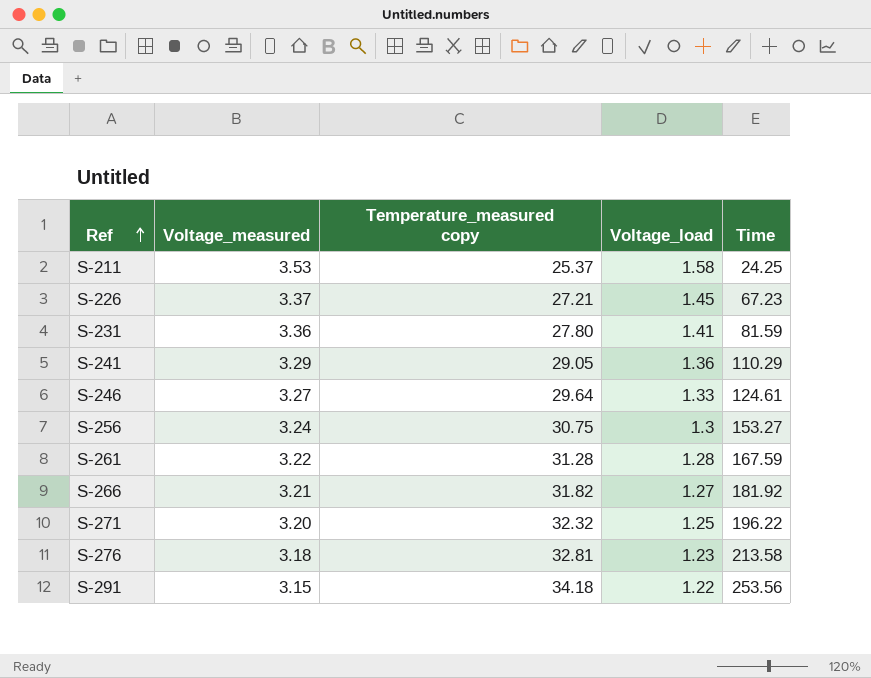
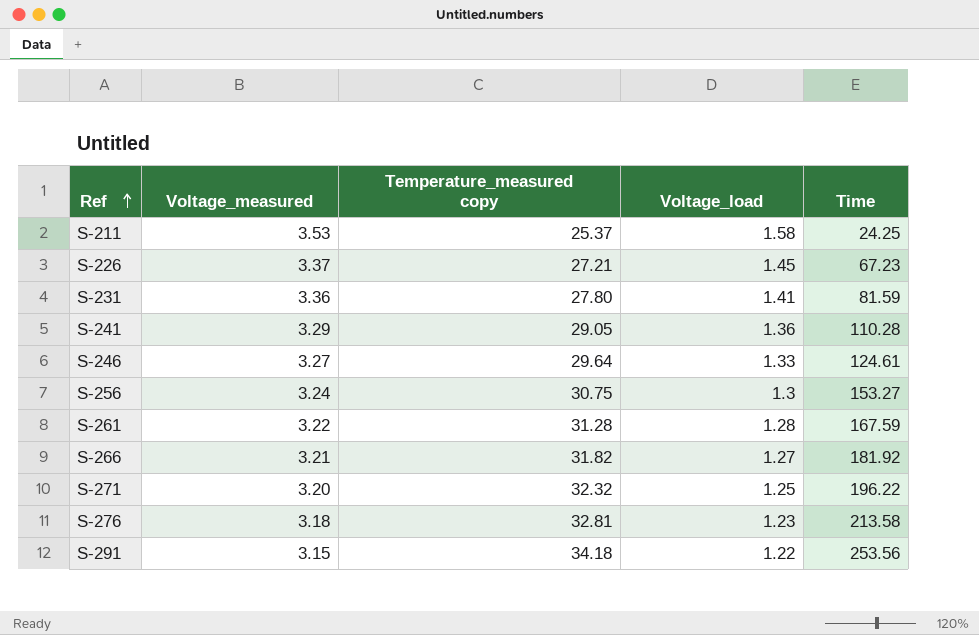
S-241 | Time: 110.29 -> 110.28

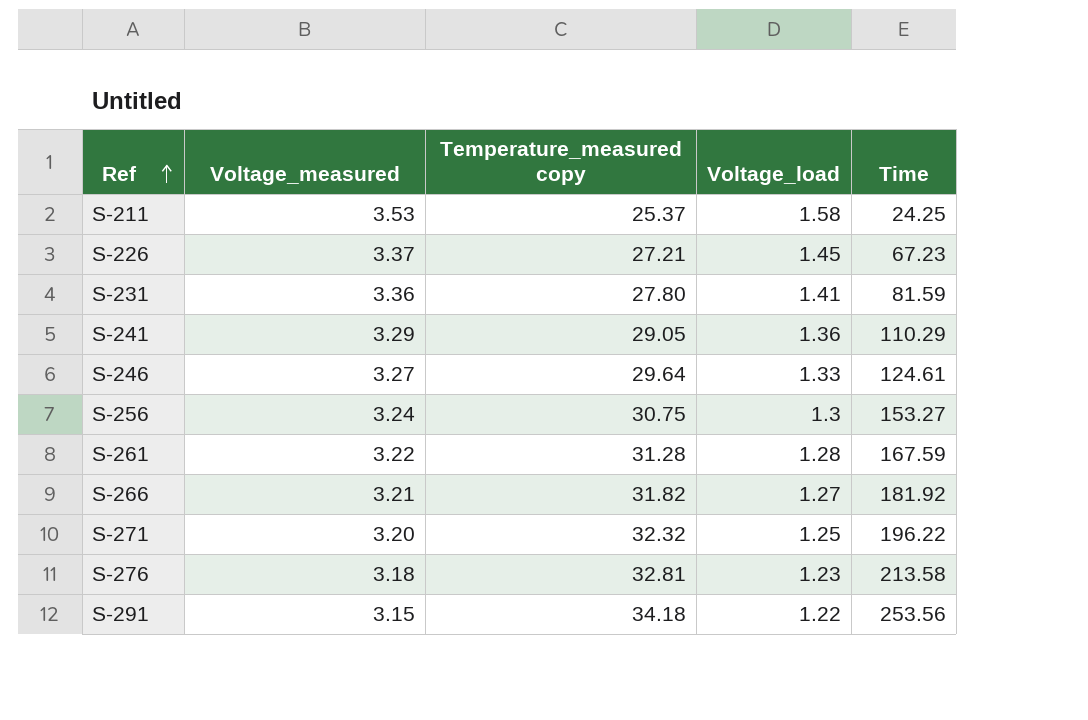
S-241 | Time: 110.28 -> 110.29

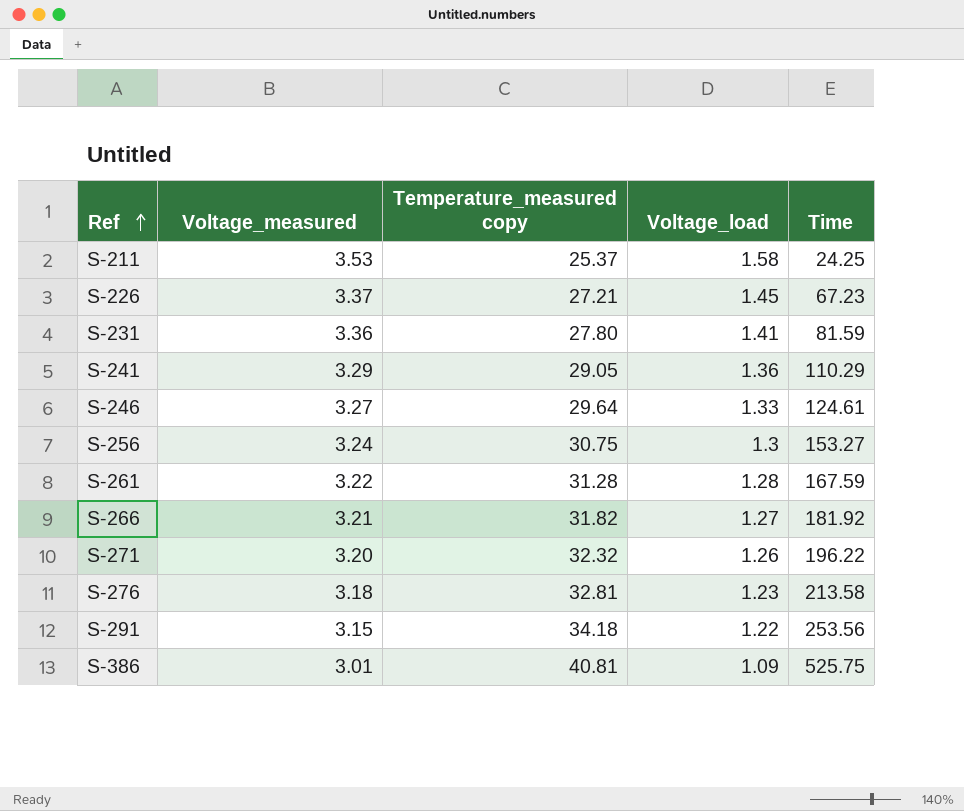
S-271 | Voltage_load: 1.25 -> 1.26
row S-386: none -> 3.01 | 40.81 | 1.09 | 525.75

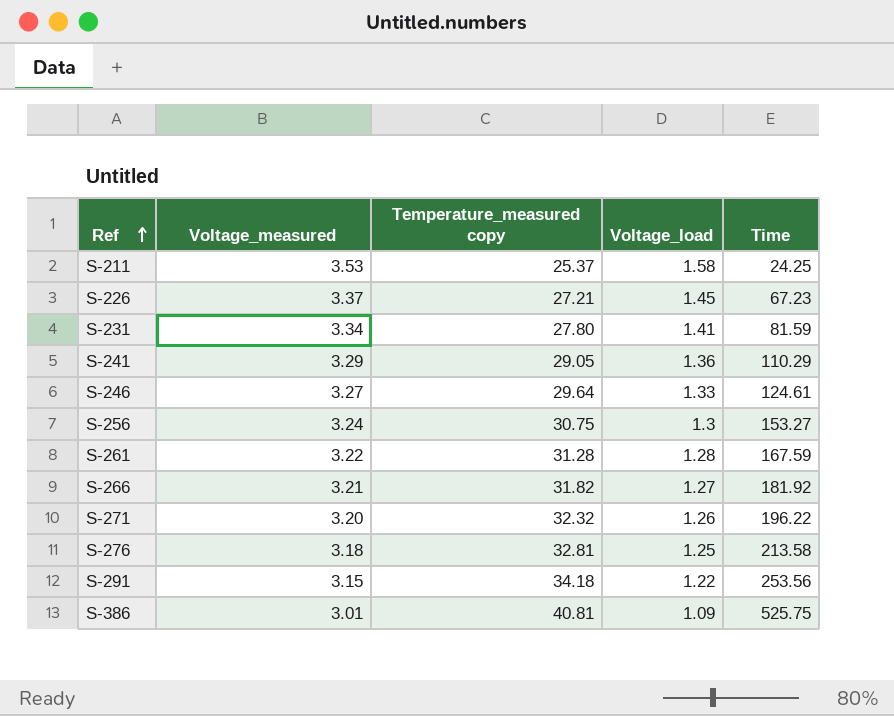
S-231 | Voltage_measured: 3.36 -> 3.34
S-276 | Voltage_load: 1.23 -> 1.25

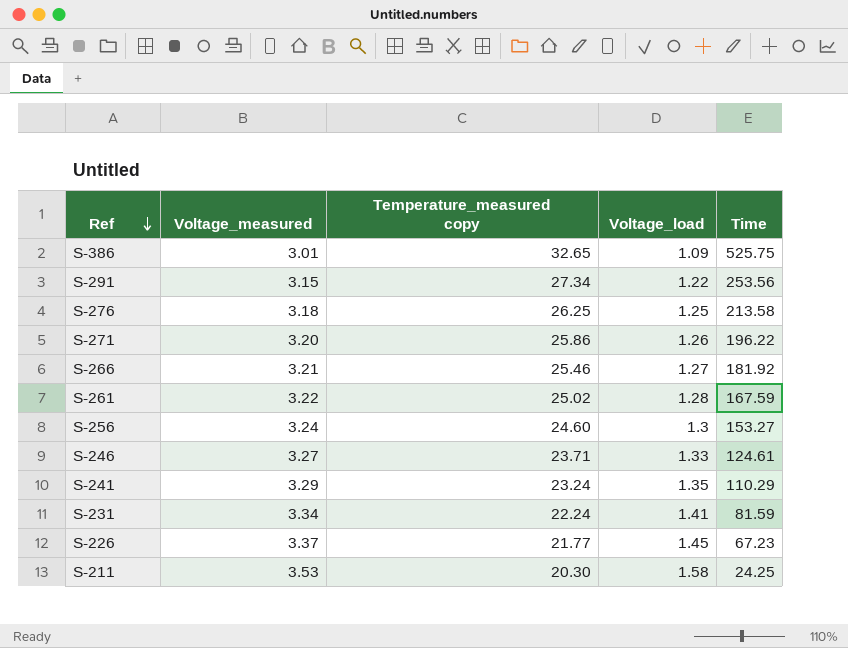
row order: Ref ascending -> Ref descending
S-386 | Temperature_measured copy: 40.81 -> 32.65
S-291 | Temperature_measured copy: 34.18 -> 27.34
S-276 | Temperature_measured copy: 32.81 -> 26.25
S-271 | Temperature_measured copy: 32.32 -> 25.86
S-266 | Temperature_measured copy: 31.82 -> 25.46
S-261 | Temperature_measured copy: 31.28 -> 25.02
S-256 | Temperature_measured copy: 30.75 -> 24.60
S-246 | Temperature_measured copy: 29.64 -> 23.71
S-241 | Temperature_measured copy: 29.05 -> 23.24
S-241 | Voltage_load: 1.36 -> 1.35
S-231 | Temperature_measured copy: 27.80 -> 22.24
S-226 | Temperature_measured copy: 27.21 -> 21.77
S-211 | Temperature_measured copy: 25.37 -> 20.30

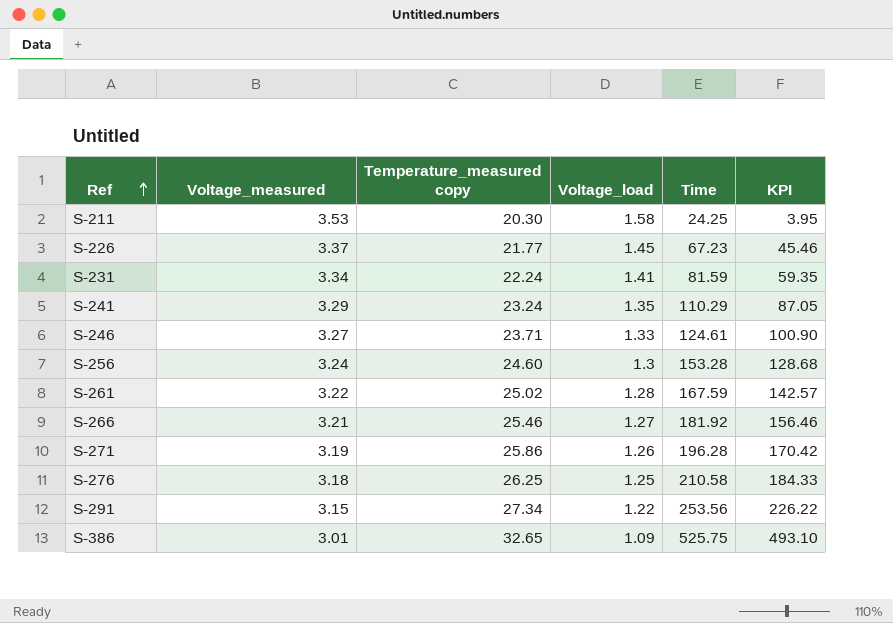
row order: Ref descending -> Ref ascending
column KPI | formula: none -> [Time] - [Temperature_measured copy]
S-256 | Time: 153.27 -> 153.28
S-271 | Voltage_measured: 3.20 -> 3.19
S-271 | Time: 196.22 -> 196.28
S-276 | Time: 213.58 -> 210.58

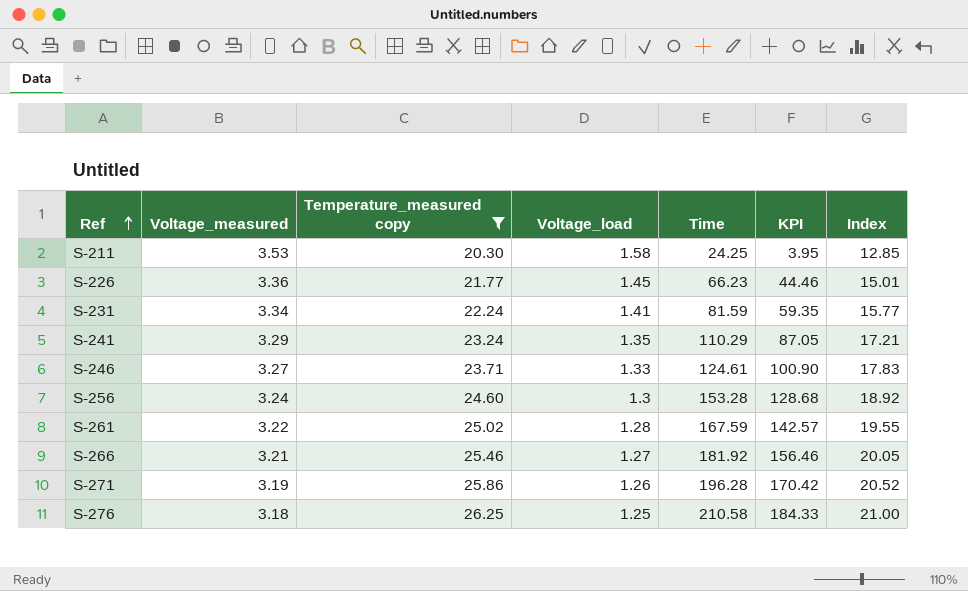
filter: none -> Temperature_measured copy <= 26.25
column Index | formula: none -> [Temperature_measured copy] / [Voltage_load]
S-226 | Voltage_measured: 3.37 -> 3.36
S-226 | Time: 67.23 -> 66.23
S-226 | KPI: 45.46 -> 44.46

